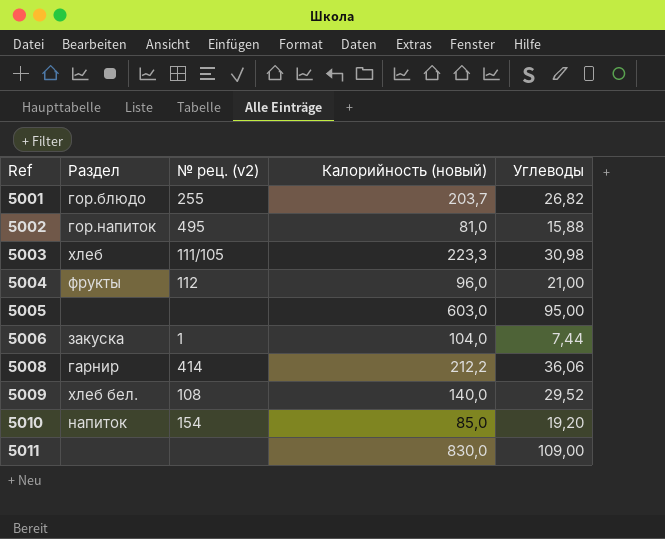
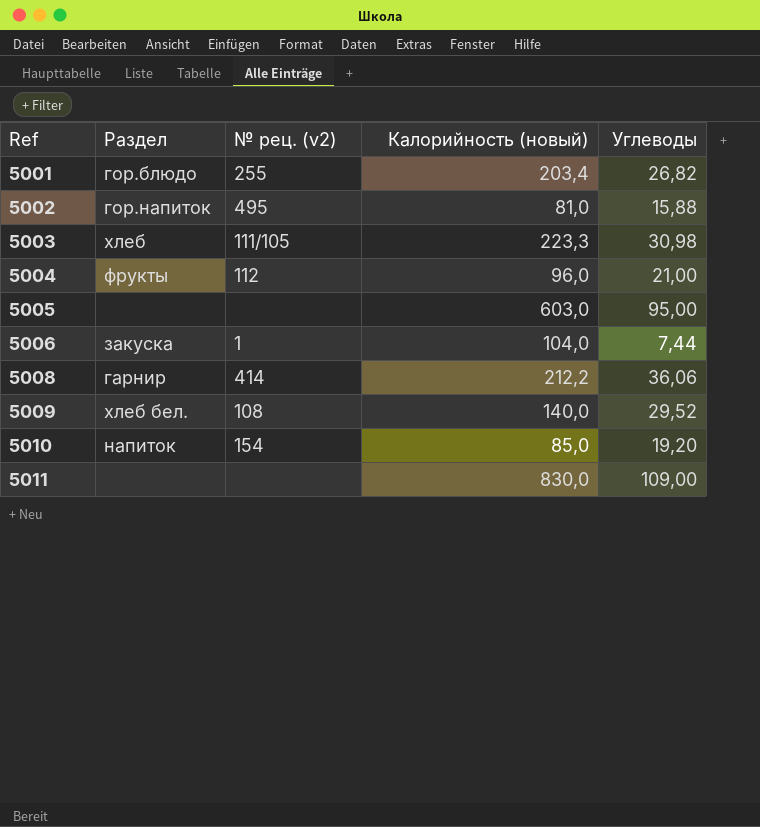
5001 | Калорийность (новый): 203,7 -> 203,4

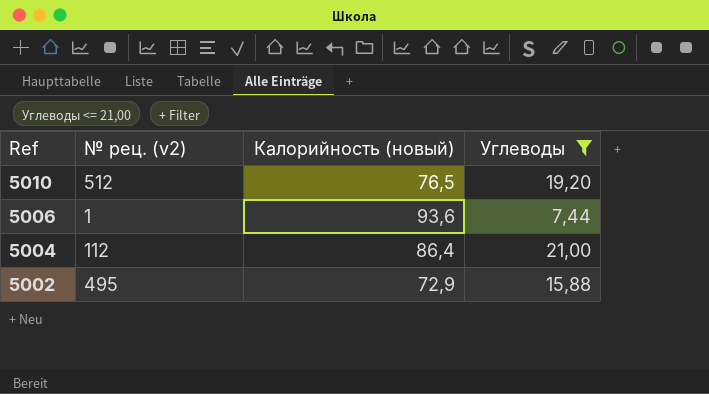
filter: none -> Углеводы <= 21,00
row order: Ref ascending -> Ref descending
column Раздел | position: 2 -> none
5010 | № рец. (v2): 154 -> 512
5010 | Калорийность (новый): 85,0 -> 76,5
5006 | Калорийность (новый): 104,0 -> 93,6
5004 | Калорийность (новый): 96,0 -> 86,4
5002 | Калорийность (новый): 81,0 -> 72,9

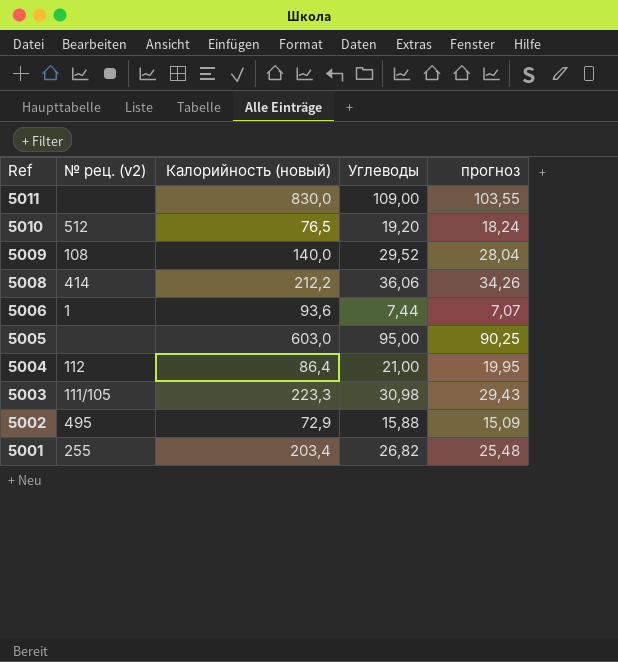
filter: Углеводы <= 21,00 -> none
column прогноз | formula: none -> [Углеводы] * 0,95

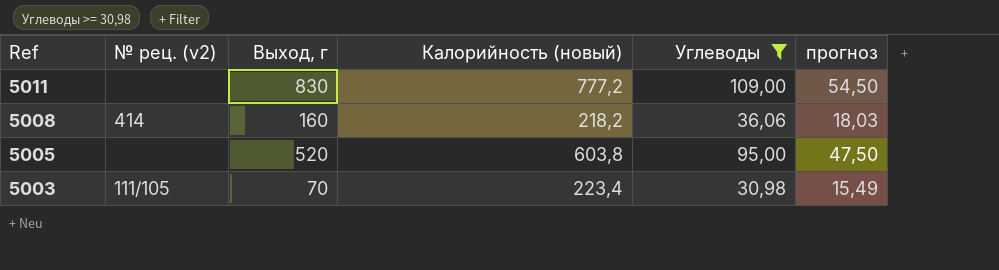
filter: none -> Углеводы >= 30,98
column Выход, г | position: none -> 3
column прогноз | formula: [Углеводы] * 0,95 -> [Углеводы] * 0,5
5011 | Калорийность (новый): 830,0 -> 777,2
5008 | Калорийность (новый): 212,2 -> 218,2
5005 | Калорийность (новый): 603,0 -> 603,8
5003 | Калорийность (новый): 223,3 -> 223,4

